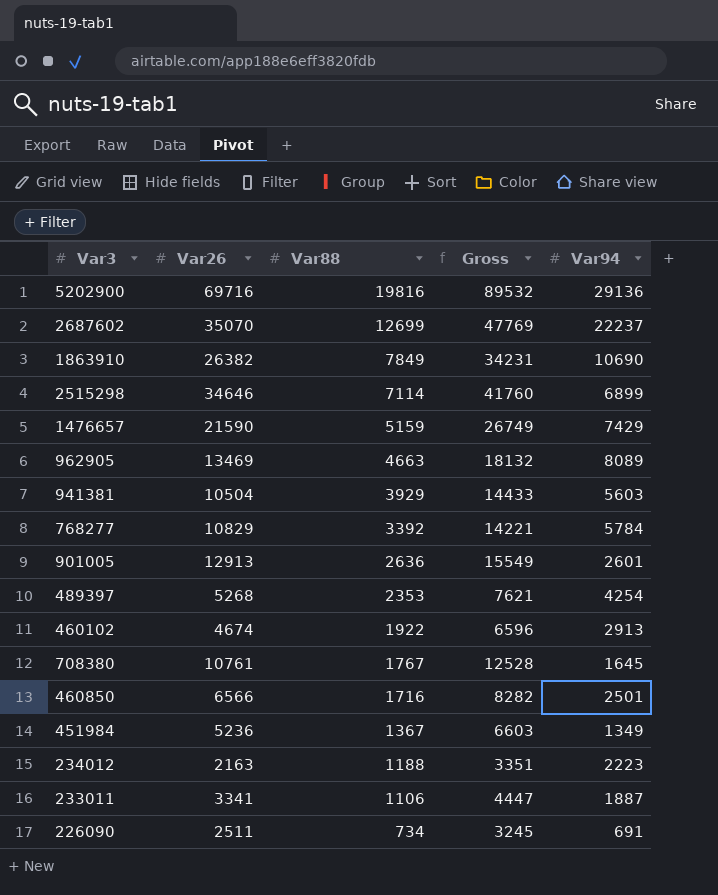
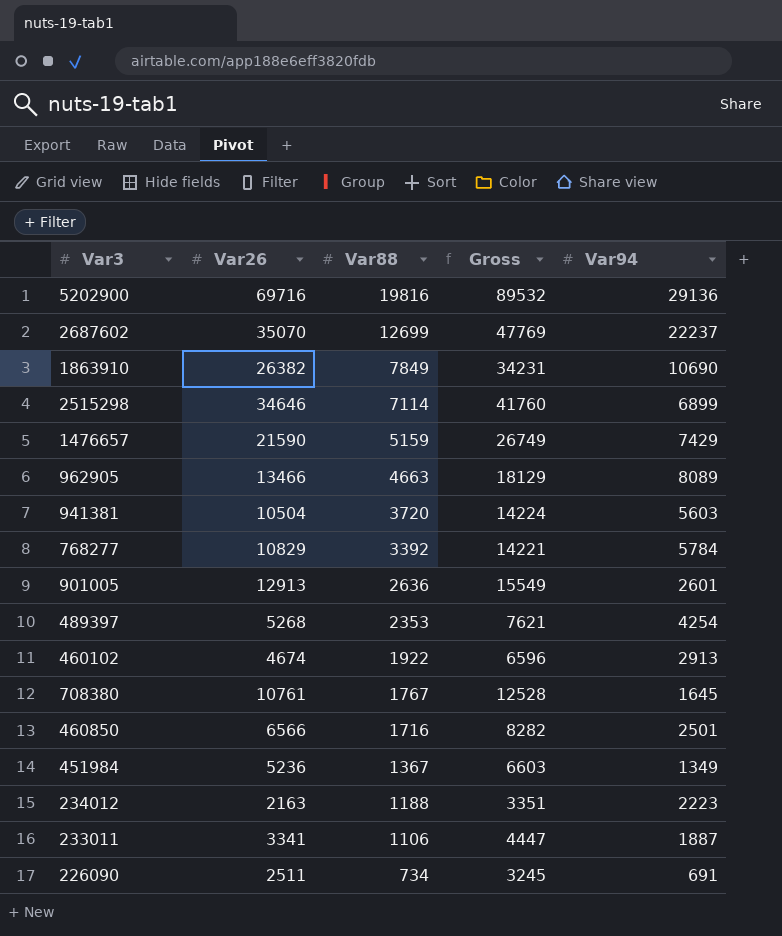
962905 | Var26: 13469 -> 13466
962905 | Gross: 18132 -> 18129
941381 | Var88: 3929 -> 3720
941381 | Gross: 14433 -> 14224

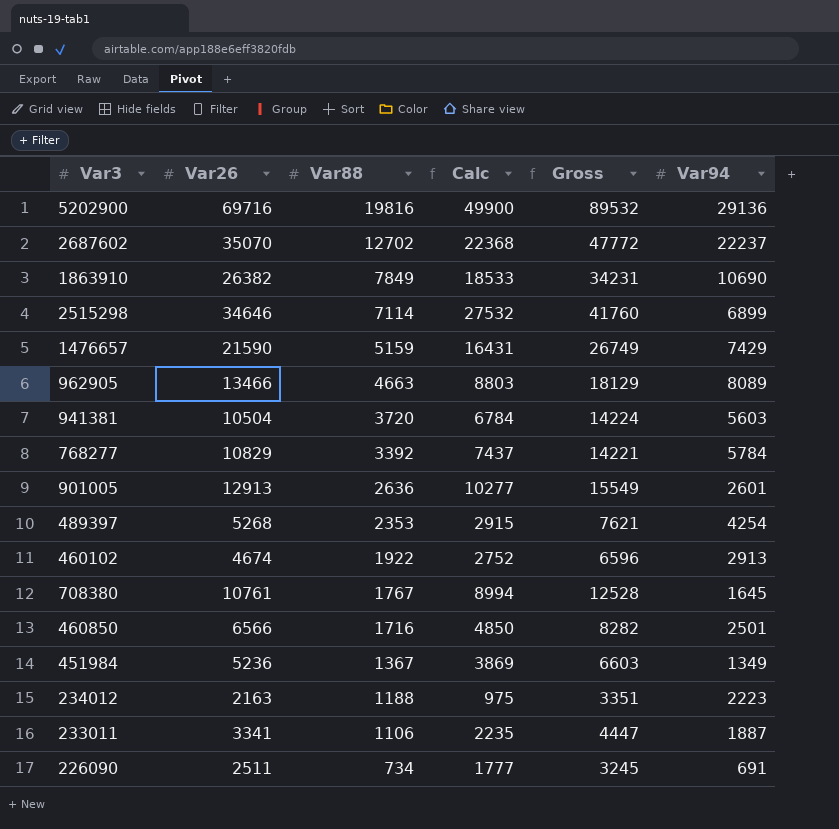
column Calc | formula: none -> [Var26] - [Var88]
2687602 | Var88: 12699 -> 12702
2687602 | Gross: 47769 -> 47772

